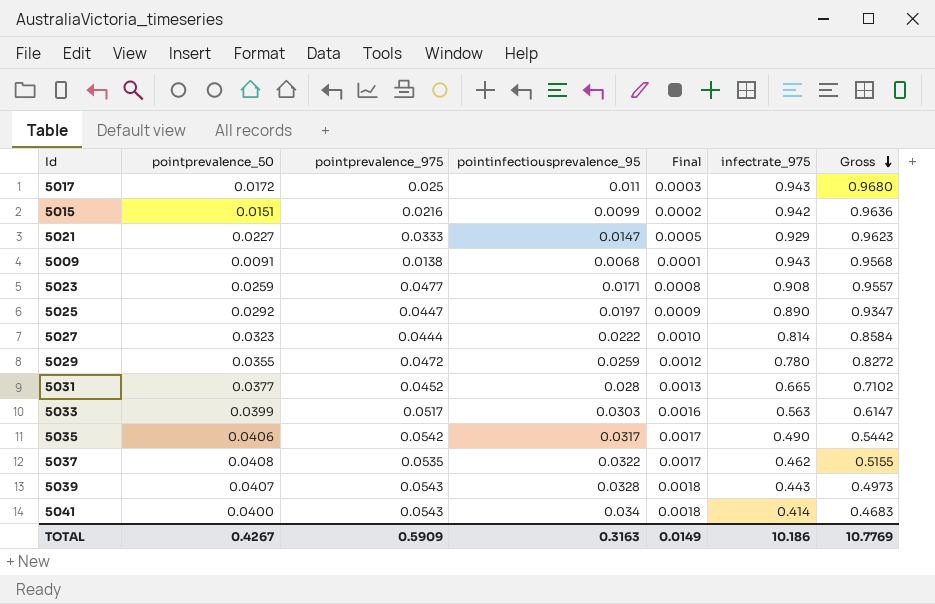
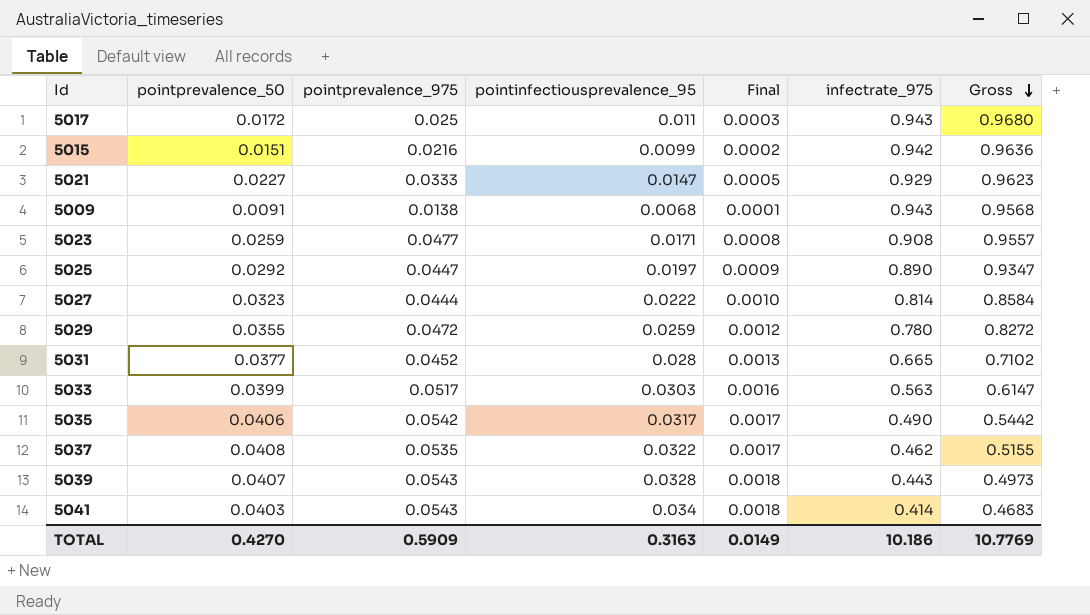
5041 | pointprevalence_50: 0.0400 -> 0.0403
TOTAL | pointprevalence_50: 0.4267 -> 0.4270

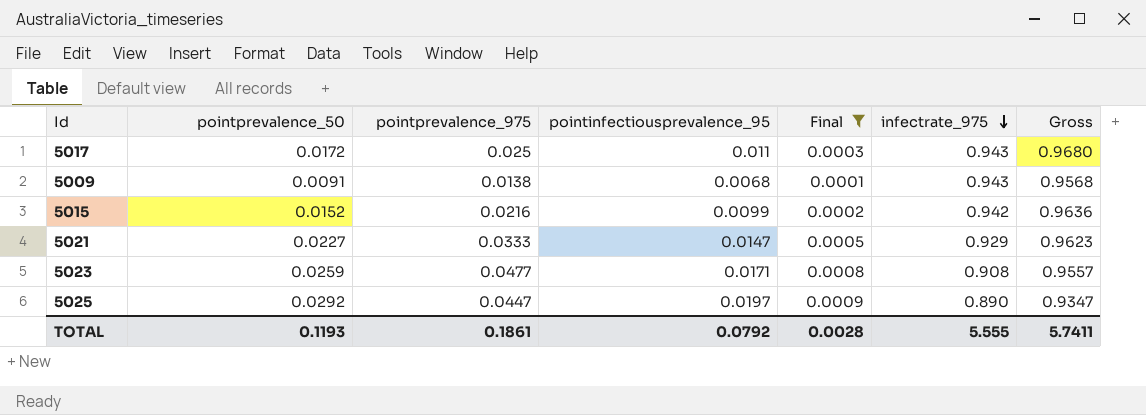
filter: none -> Final <= 0.0009
row order: Gross descending -> infectrate_975 descending
5015 | pointprevalence_50: 0.0151 -> 0.0152
TOTAL | pointprevalence_50: 0.4270 -> 0.1193
TOTAL | pointprevalence_975: 0.5909 -> 0.1861
TOTAL | pointinfectiousprevalence_95: 0.3163 -> 0.0792
TOTAL | Final: 0.0149 -> 0.0028
TOTAL | infectrate_975: 10.186 -> 5.555
TOTAL | Gross: 10.7769 -> 5.7411

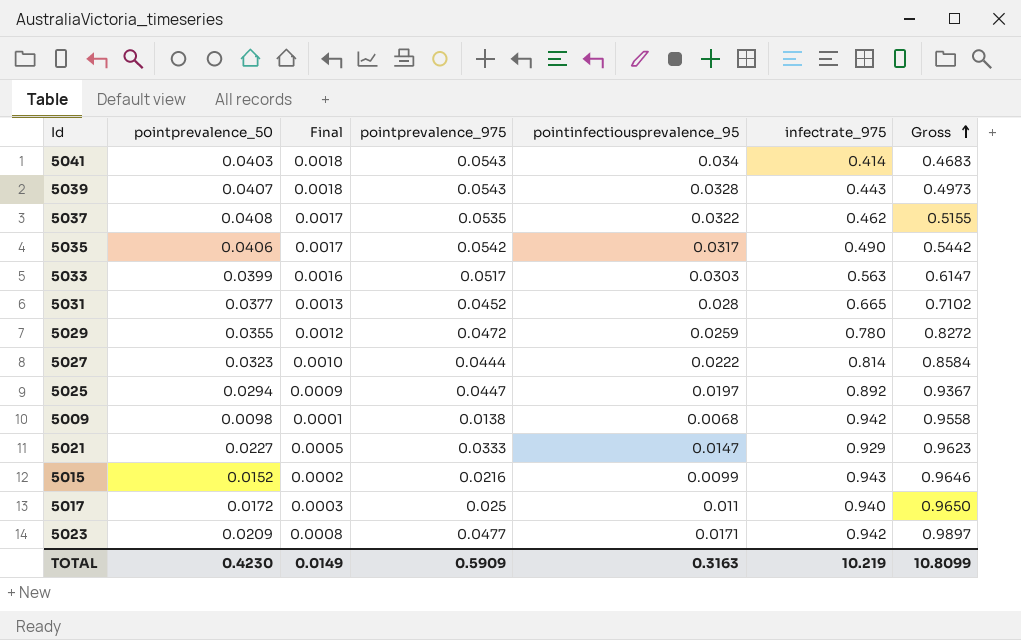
filter: Final <= 0.0009 -> none
row order: infectrate_975 descending -> Gross ascending
column Final | position: 5 -> 3
5025 | pointprevalence_50: 0.0292 -> 0.0294
5025 | infectrate_975: 0.890 -> 0.892
5025 | Gross: 0.9347 -> 0.9367
5009 | pointprevalence_50: 0.0091 -> 0.0098
5009 | infectrate_975: 0.943 -> 0.942
5009 | Gross: 0.9568 -> 0.9558
5015 | infectrate_975: 0.942 -> 0.943
5015 | Gross: 0.9636 -> 0.9646
5017 | infectrate_975: 0.943 -> 0.940
5017 | Gross: 0.9680 -> 0.9650
5023 | pointprevalence_50: 0.0259 -> 0.0209
5023 | infectrate_975: 0.908 -> 0.942
5023 | Gross: 0.9557 -> 0.9897
TOTAL | pointprevalence_50: 0.1193 -> 0.4230
TOTAL | Final: 0.0028 -> 0.0149
TOTAL | pointprevalence_975: 0.1861 -> 0.5909
TOTAL | pointinfectiousprevalence_95: 0.0792 -> 0.3163
TOTAL | infectrate_975: 5.555 -> 10.219
TOTAL | Gross: 5.7411 -> 10.8099

